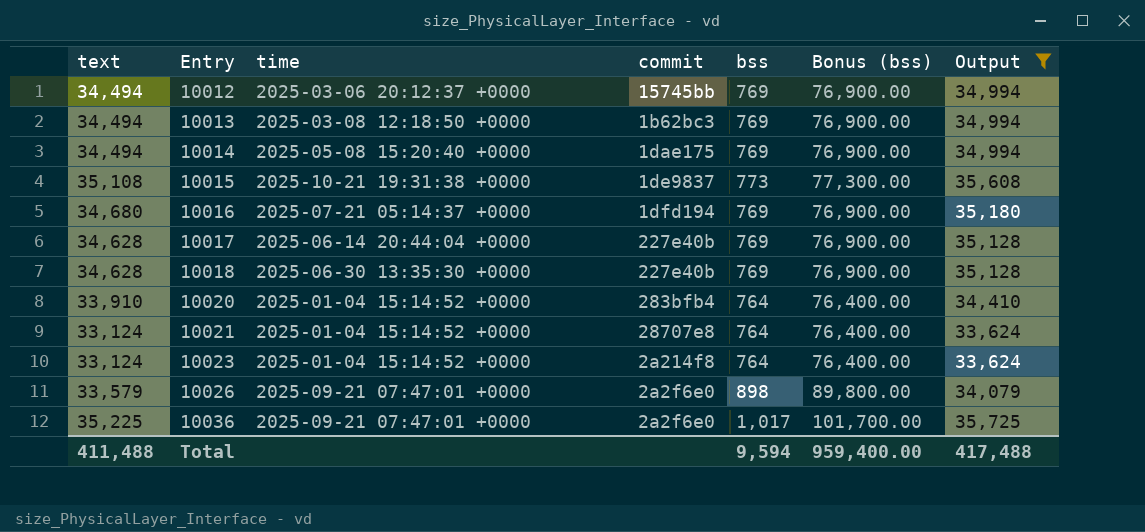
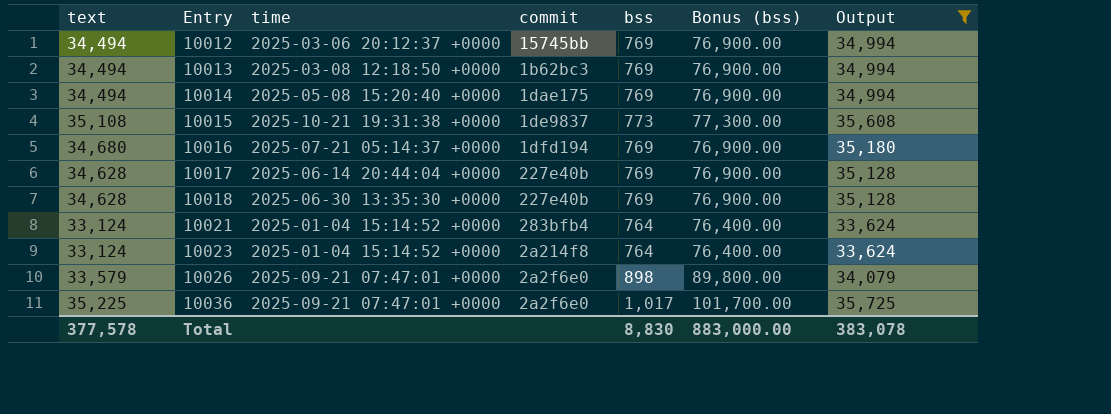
row 10020: 33,910 | 2025-01-04 15:14:52 +0000 | 283bfb4 | 764 | 76,400.00 | 34,410 -> none
10021 | commit: 28707e8 -> 283bfb4
Total | text: 411,488 -> 377,578
Total | bss: 9,594 -> 8,830
Total | Bonus (bss): 959,400.00 -> 883,000.00
Total | Output: 417,488 -> 383,078

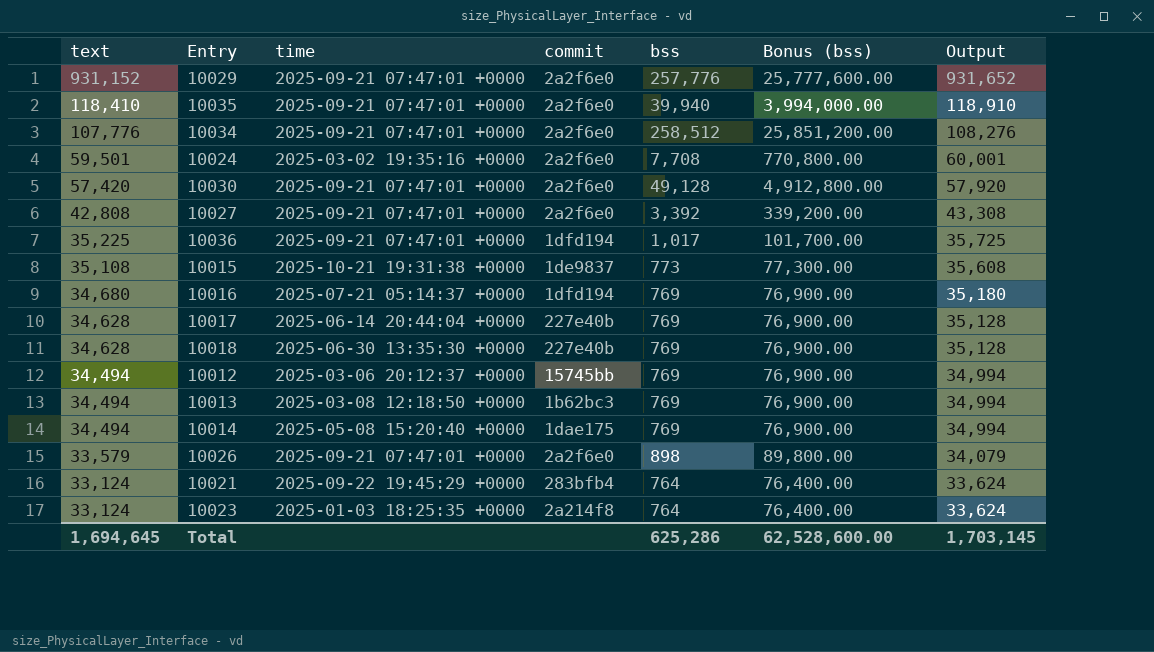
filter: Output <= 35,725 -> none
row order: Entry ascending -> text descending
10036 | commit: 2a2f6e0 -> 1dfd194
10021 | time: 2025-01-04 15:14:52 +0000 -> 2025-09-22 19:45:29 +0000
10023 | time: 2025-01-04 15:14:52 +0000 -> 2025-01-03 18:25:35 +0000
Total | text: 377,578 -> 1,694,645
Total | bss: 8,830 -> 625,286
Total | Bonus (bss): 883,000.00 -> 62,528,600.00
Total | Output: 383,078 -> 1,703,145

